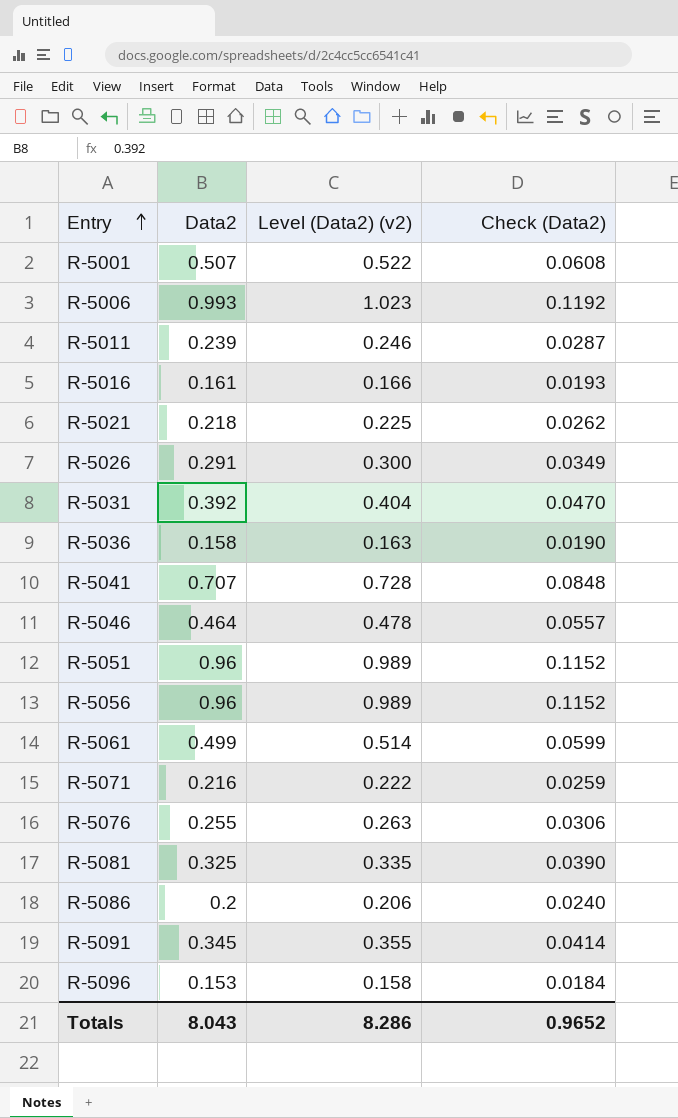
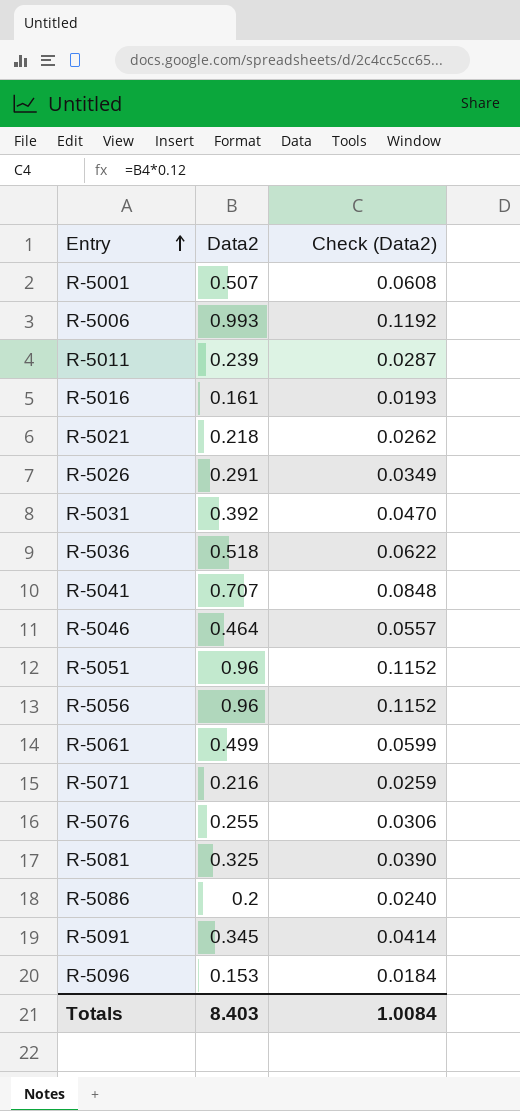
column Level (Data2) (v2) | formula: [Data2] * 1.03 -> none
R-5036 | Data2: 0.158 -> 0.518
R-5036 | Check (Data2): 0.0190 -> 0.0622
Totals | Data2: 8.043 -> 8.403
Totals | Check (Data2): 0.9652 -> 1.0084

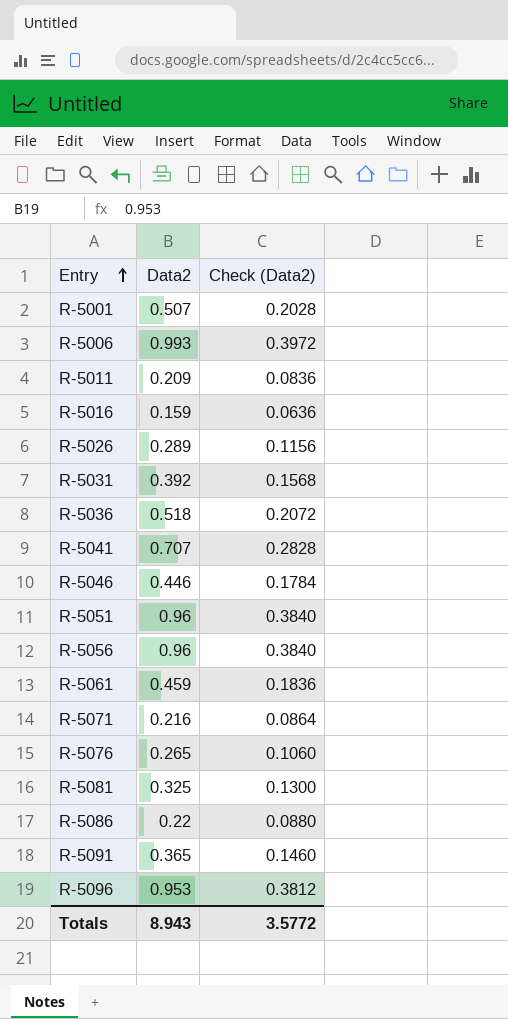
column Check (Data2) | formula: [Data2] * 0.12 -> [Data2] * 0.4
row R-5021: 0.218 | 0.0262 -> none
R-5011 | Data2: 0.239 -> 0.209
R-5016 | Data2: 0.161 -> 0.159
R-5026 | Data2: 0.291 -> 0.289
R-5046 | Data2: 0.464 -> 0.446
R-5061 | Data2: 0.499 -> 0.459
R-5076 | Data2: 0.255 -> 0.265
R-5086 | Data2: 0.2 -> 0.22
R-5091 | Data2: 0.345 -> 0.365
R-5096 | Data2: 0.153 -> 0.953
Totals | Data2: 8.403 -> 8.943
Totals | Check (Data2): 1.0084 -> 3.5772

